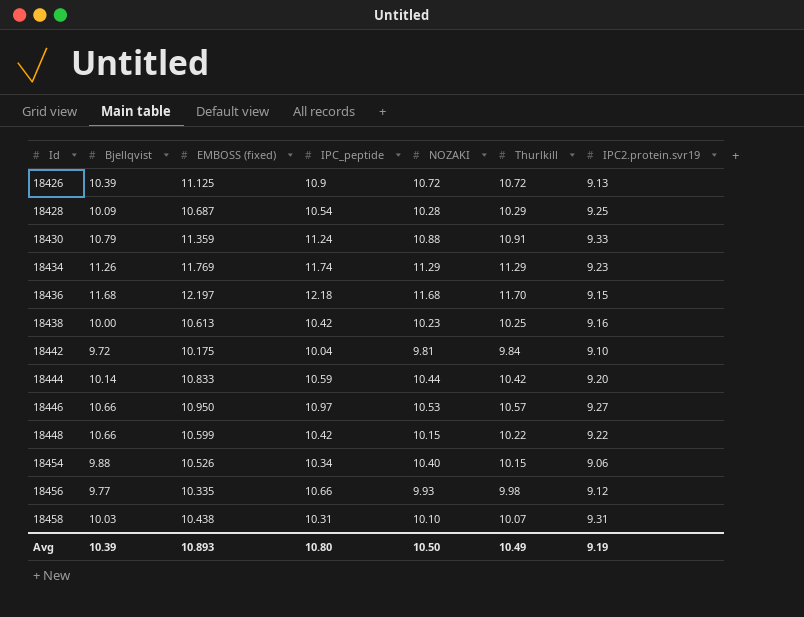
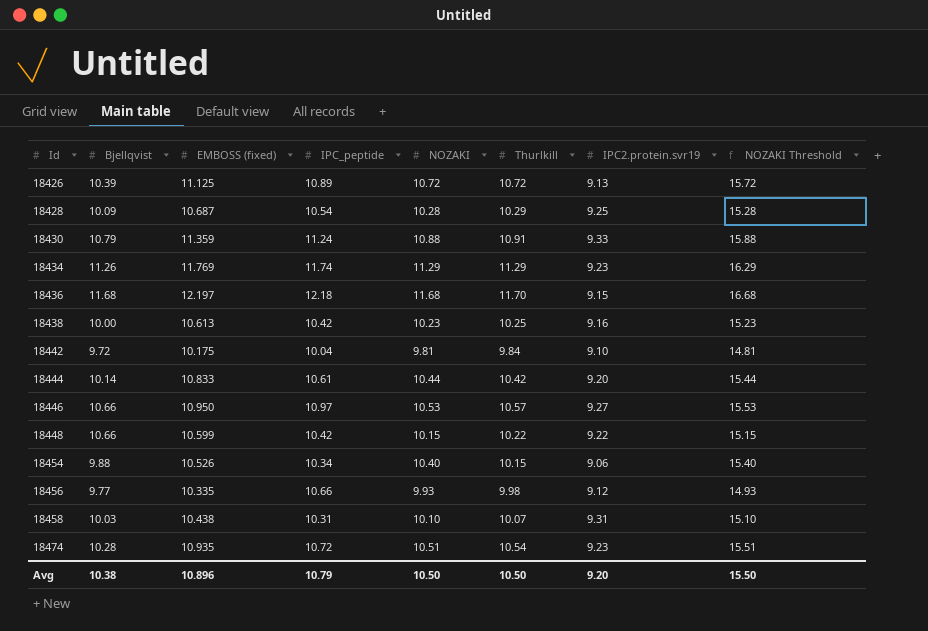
column NOZAKI Threshold | formula: none -> [NOZAKI] + 5
18426 | IPC_peptide: 10.9 -> 10.89
18444 | IPC_peptide: 10.59 -> 10.61
row 18474: none -> 10.28 | 10.935 | 10.72 | 10.51 | 10.54 | 9.23 | 15.51
Avg | Bjellqvist: 10.39 -> 10.38
Avg | EMBOSS (fixed): 10.893 -> 10.896
Avg | IPC_peptide: 10.80 -> 10.79
Avg | Thurlkill: 10.49 -> 10.50
Avg | IPC2.protein.svr19: 9.19 -> 9.20

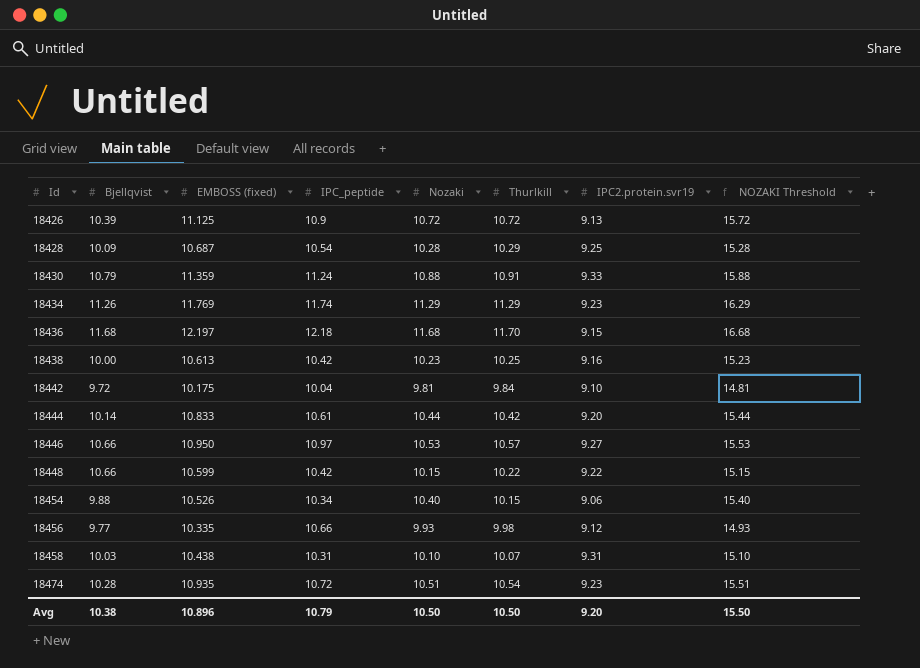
column name: NOZAKI -> Nozaki
18426 | IPC_peptide: 10.89 -> 10.9

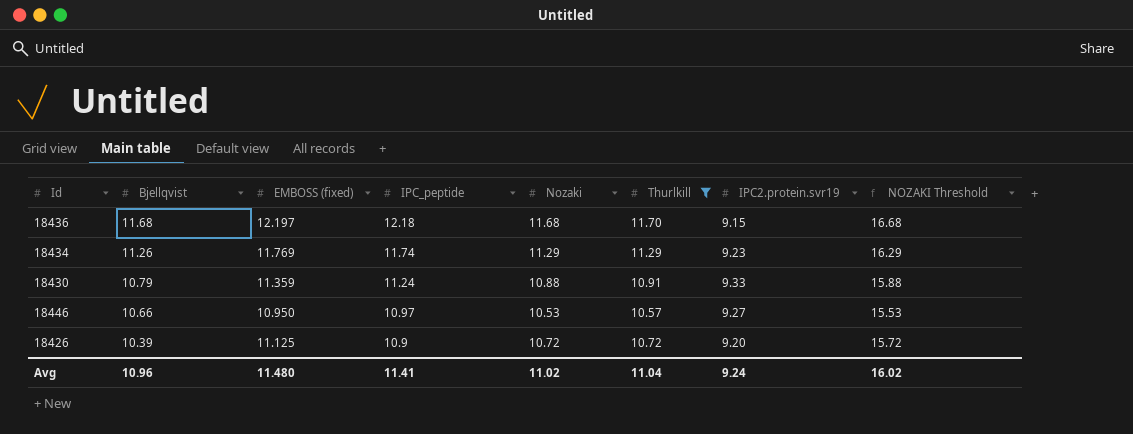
filter: none -> Thurlkill >= 10.57
row order: Id ascending -> Bjellqvist descending
18426 | IPC2.protein.svr19: 9.13 -> 9.20
Avg | Bjellqvist: 10.38 -> 10.96
Avg | EMBOSS (fixed): 10.896 -> 11.480
Avg | IPC_peptide: 10.79 -> 11.41
Avg | Nozaki: 10.50 -> 11.02
Avg | Thurlkill: 10.50 -> 11.04
Avg | IPC2.protein.svr19: 9.20 -> 9.24
Avg | NOZAKI Threshold: 15.50 -> 16.02

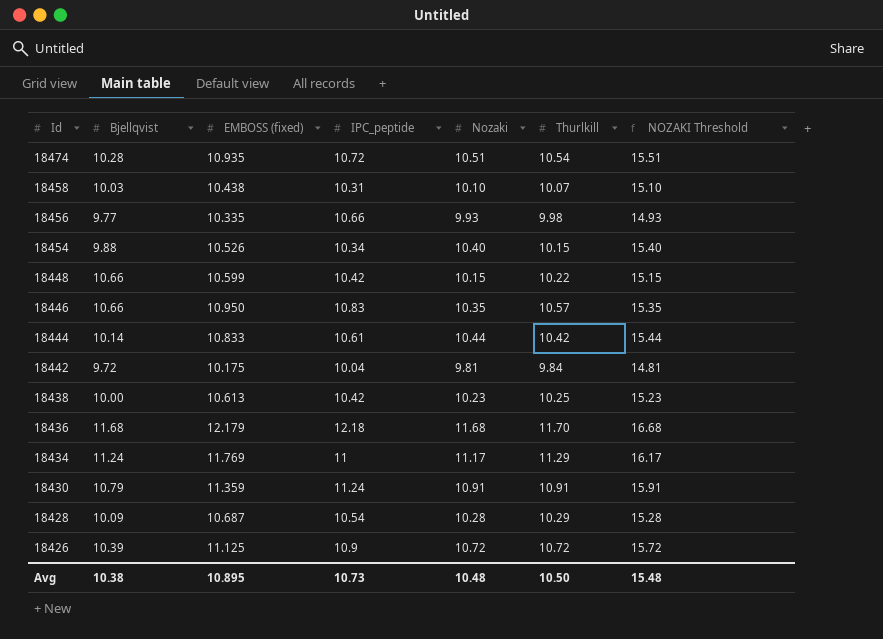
filter: Thurlkill >= 10.57 -> none
row order: Bjellqvist descending -> Id descending
column IPC2.protein.svr19 | position: 7 -> none
18446 | IPC_peptide: 10.97 -> 10.83
18446 | Nozaki: 10.53 -> 10.35
18446 | NOZAKI Threshold: 15.53 -> 15.35
18436 | EMBOSS (fixed): 12.197 -> 12.179
18434 | Bjellqvist: 11.26 -> 11.24
18434 | IPC_peptide: 11.74 -> 11
18434 | Nozaki: 11.29 -> 11.17
18434 | NOZAKI Threshold: 16.29 -> 16.17
18430 | Nozaki: 10.88 -> 10.91
18430 | NOZAKI Threshold: 15.88 -> 15.91
Avg | Bjellqvist: 10.96 -> 10.38
Avg | EMBOSS (fixed): 11.480 -> 10.895
Avg | IPC_peptide: 11.41 -> 10.73
Avg | Nozaki: 11.02 -> 10.48
Avg | Thurlkill: 11.04 -> 10.50
Avg | NOZAKI Threshold: 16.02 -> 15.48

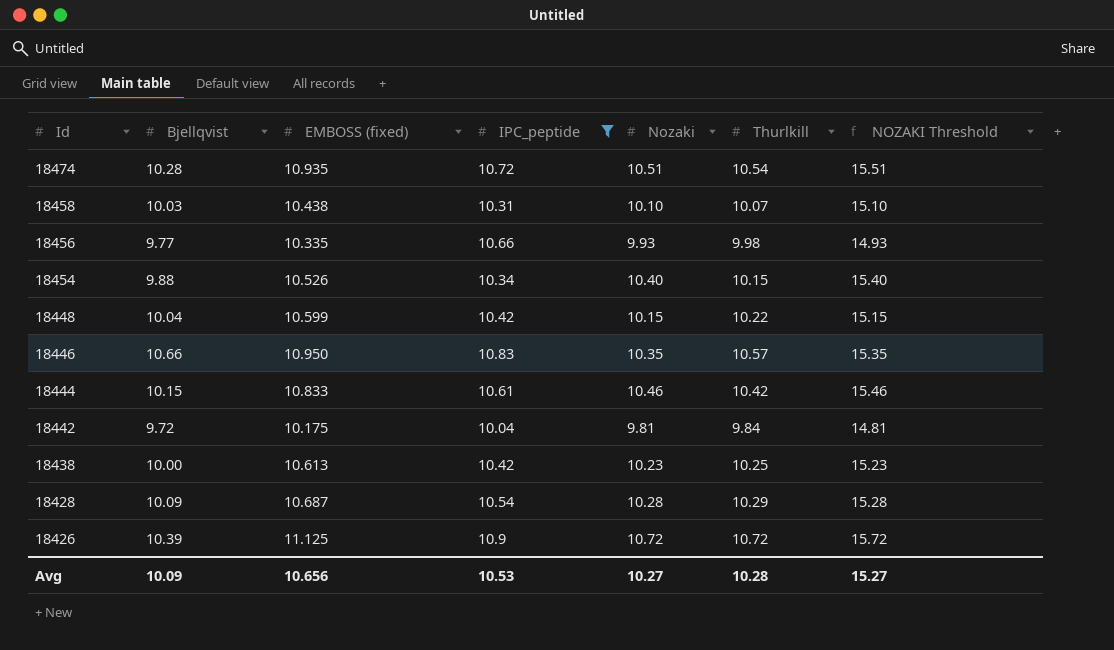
filter: none -> IPC_peptide <= 10.9
18448 | Bjellqvist: 10.66 -> 10.04
18444 | Bjellqvist: 10.14 -> 10.15
18444 | Nozaki: 10.44 -> 10.46
18444 | NOZAKI Threshold: 15.44 -> 15.46
Avg | Bjellqvist: 10.38 -> 10.09
Avg | EMBOSS (fixed): 10.895 -> 10.656
Avg | IPC_peptide: 10.73 -> 10.53
Avg | Nozaki: 10.48 -> 10.27
Avg | Thurlkill: 10.50 -> 10.28
Avg | NOZAKI Threshold: 15.48 -> 15.27

